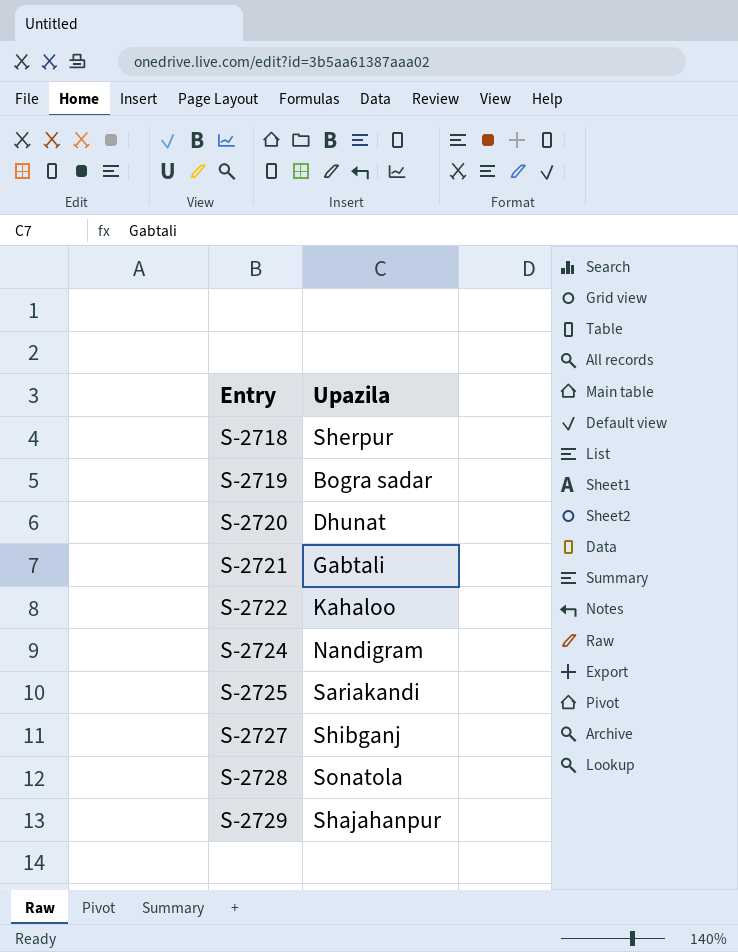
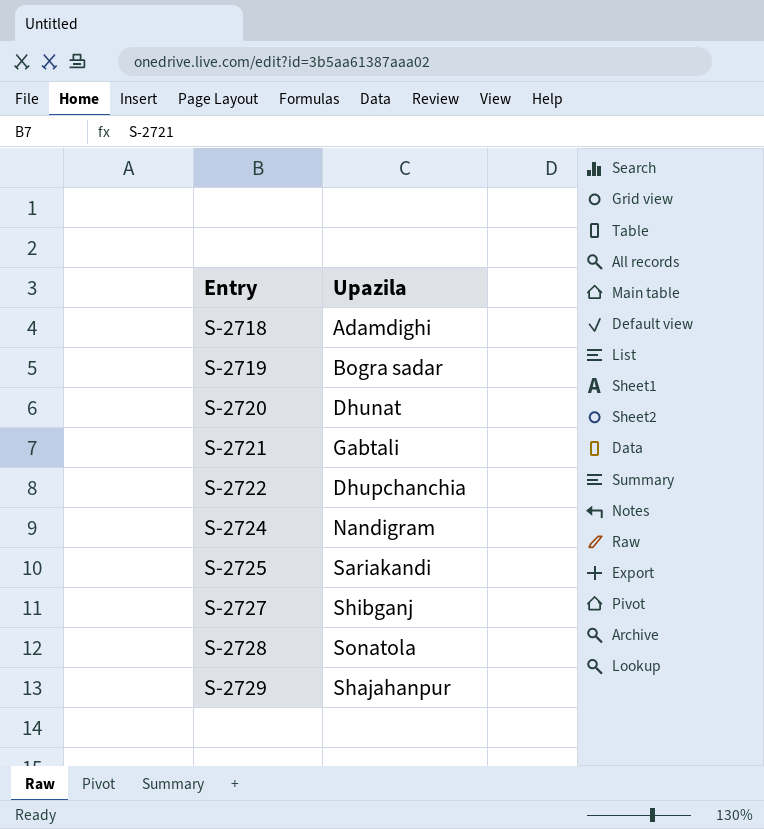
S-2718 | Upazila: Sherpur -> Adamdighi
S-2722 | Upazila: Kahaloo -> Dhupchanchia

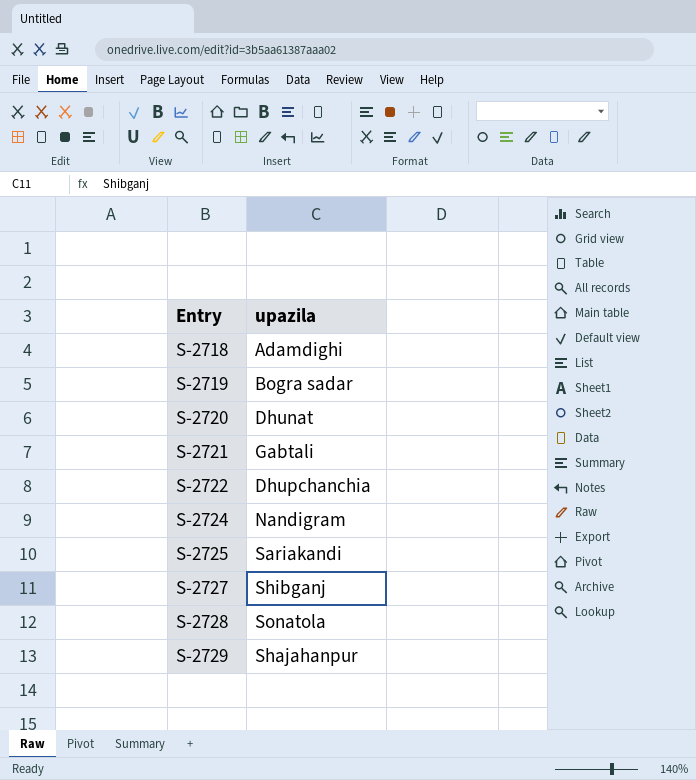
column name: Upazila -> upazila

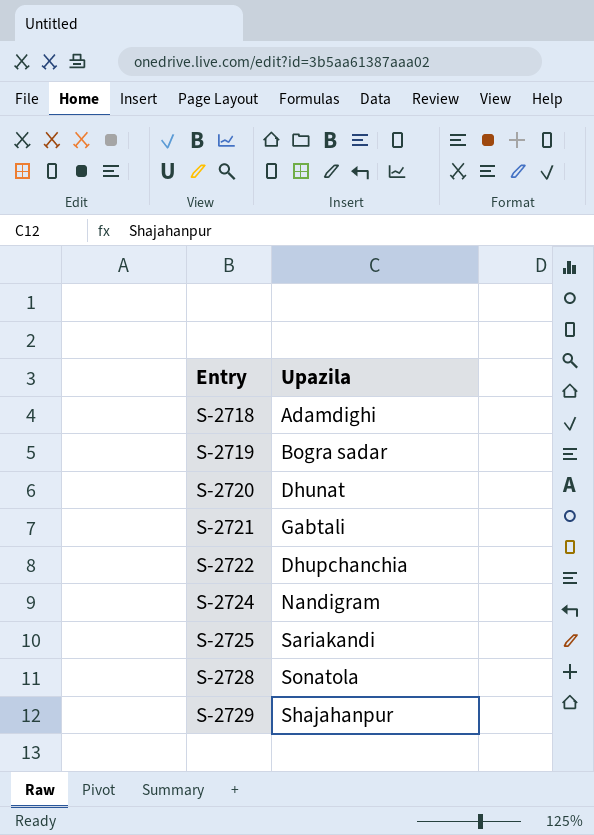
column name: upazila -> Upazila
row S-2727: Shibganj -> none

